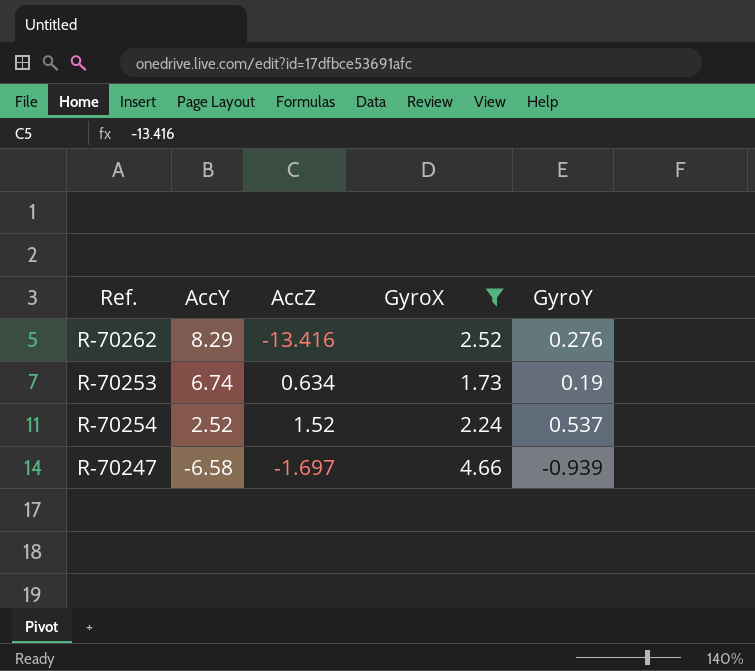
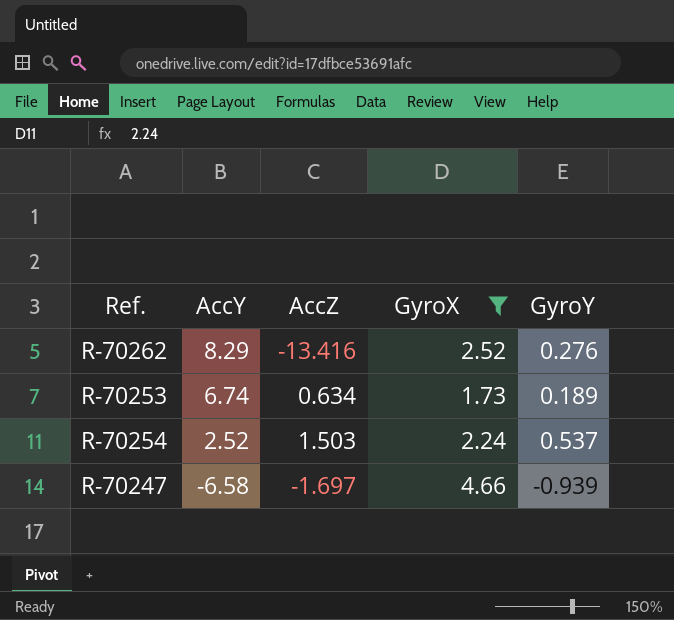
R-70253 | GyroY: 0.19 -> 0.189
R-70254 | AccZ: 1.52 -> 1.503

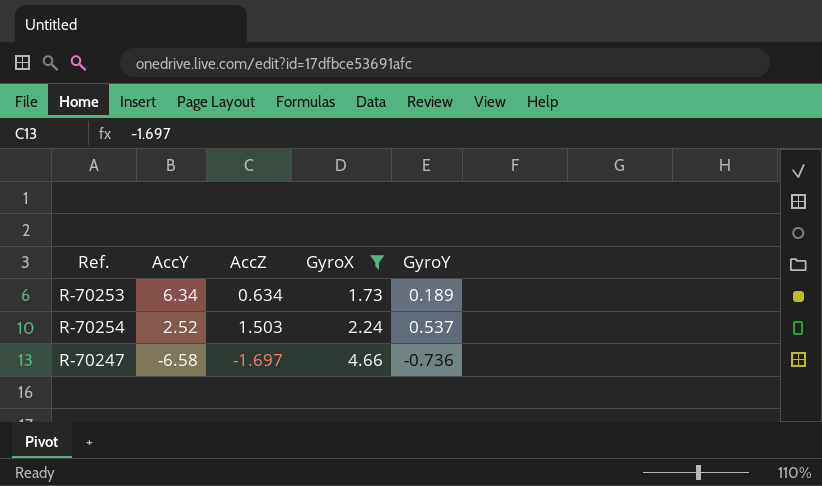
row R-70262: 8.29 | -13.416 | 2.52 | 0.276 -> none
R-70253 | AccY: 6.74 -> 6.34
R-70247 | GyroY: -0.939 -> -0.736

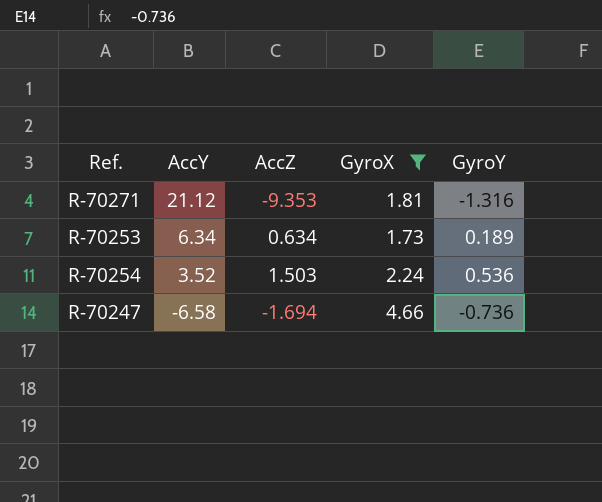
row R-70271: none -> 21.12 | -9.353 | 1.81 | -1.316
R-70254 | AccY: 2.52 -> 3.52
R-70254 | GyroY: 0.537 -> 0.536
R-70247 | AccZ: -1.697 -> -1.694

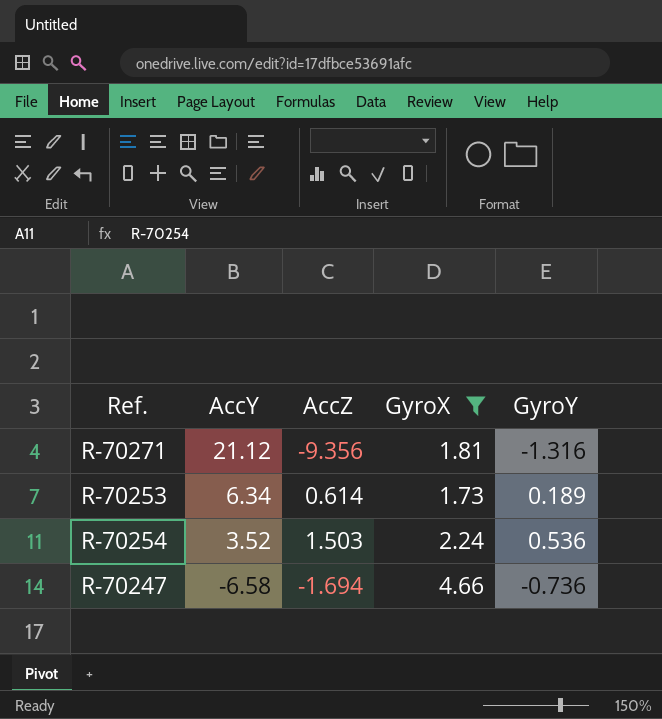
R-70271 | AccZ: -9.353 -> -9.356
R-70253 | AccZ: 0.634 -> 0.614

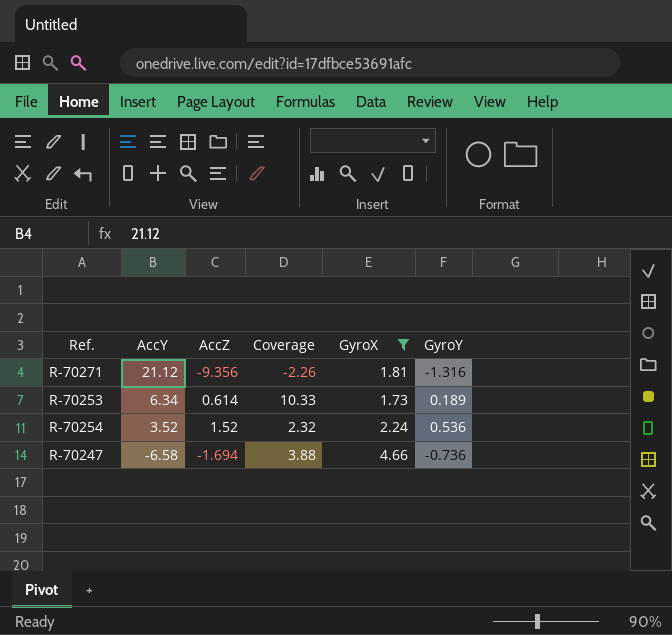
column Coverage | formula: none -> [AccY] / [AccZ]
R-70254 | AccZ: 1.503 -> 1.52

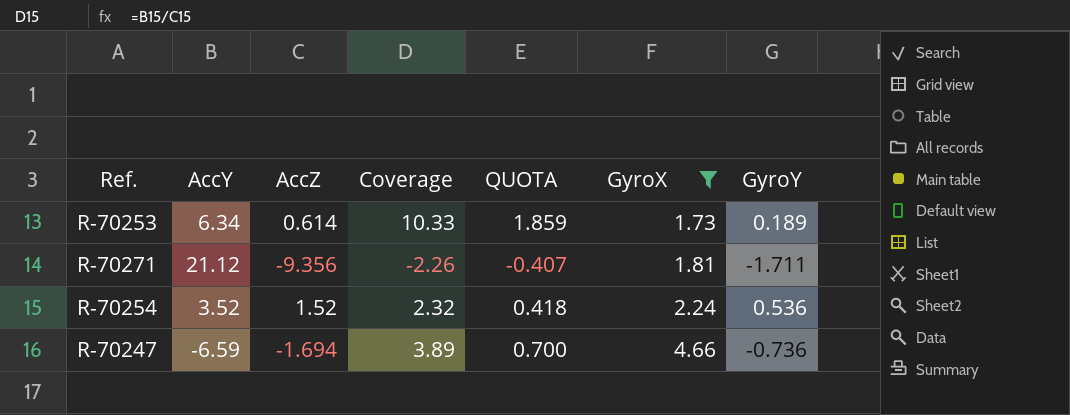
row order: AccY descending -> GyroX ascending
column QUOTA | formula: none -> [Coverage] * 0.18
R-70271 | GyroY: -1.316 -> -1.711
R-70247 | AccY: -6.58 -> -6.59
R-70247 | Coverage: 3.88 -> 3.89

